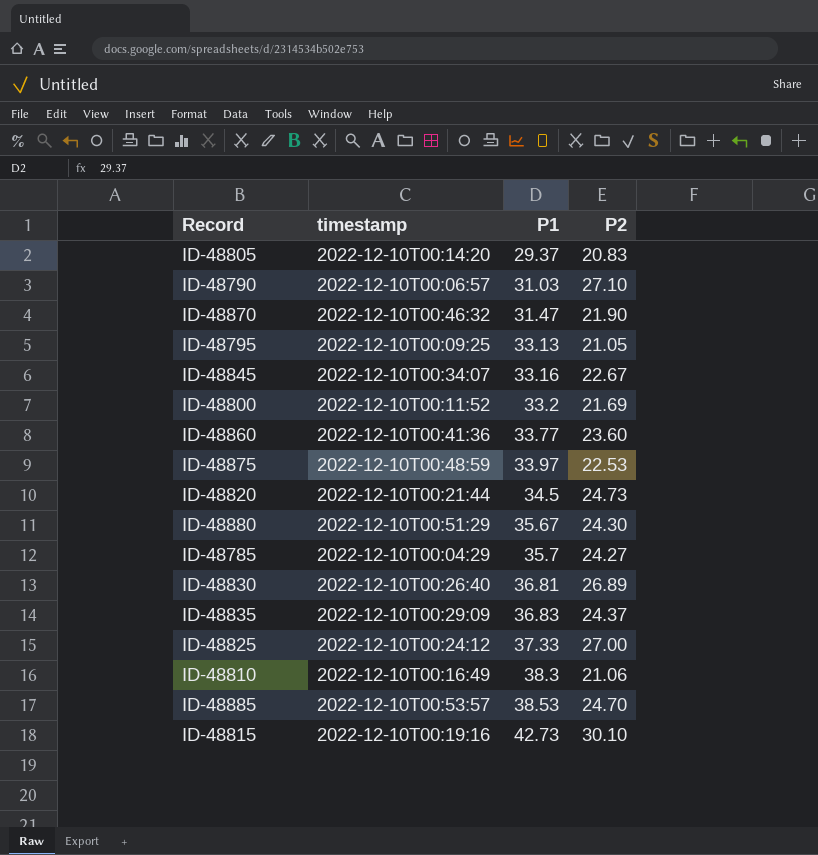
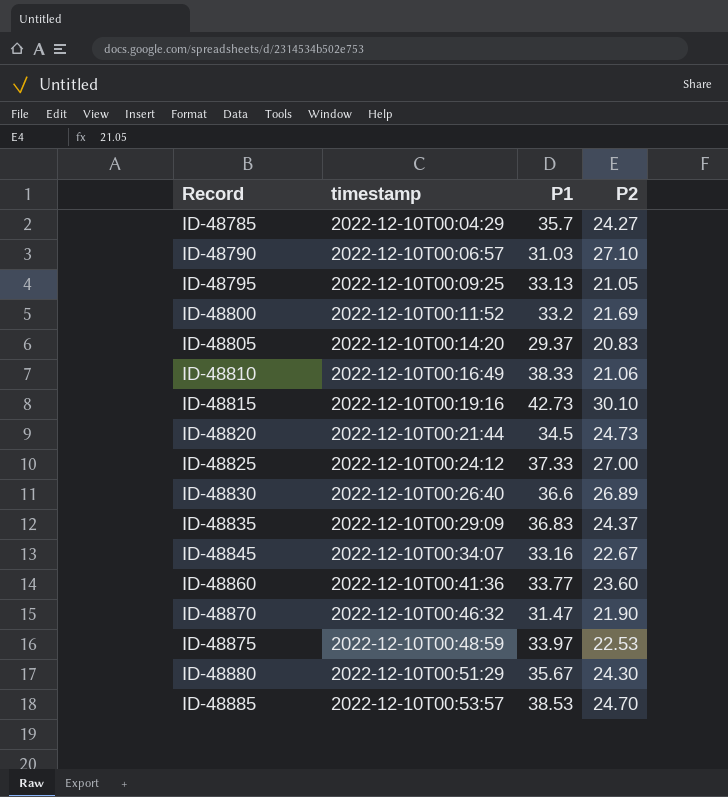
row order: P1 ascending -> Record ascending
ID-48810 | P1: 38.3 -> 38.33
ID-48830 | P1: 36.81 -> 36.6

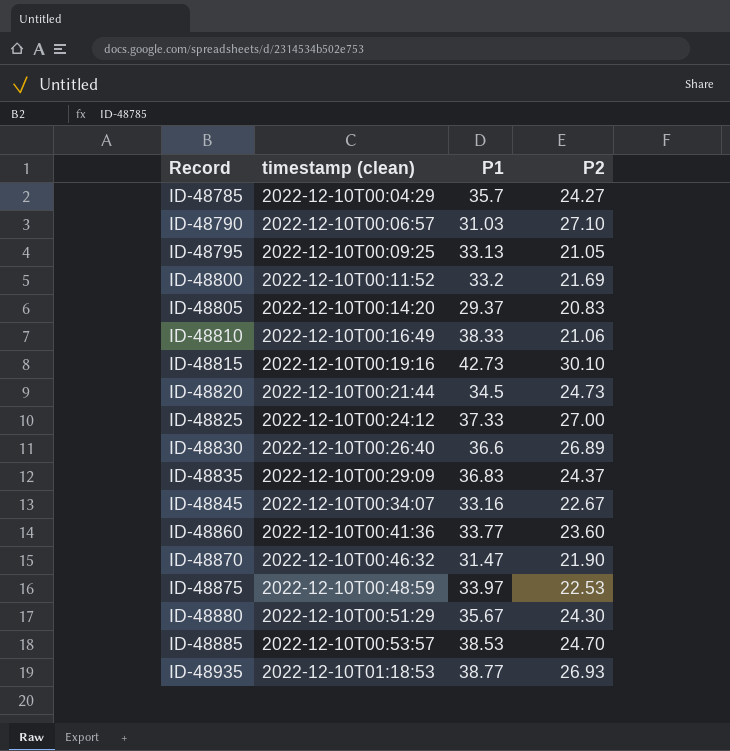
column name: timestamp -> timestamp (clean)
row ID-48935: none -> 2022-12-10T01:18:53 | 38.77 | 26.93

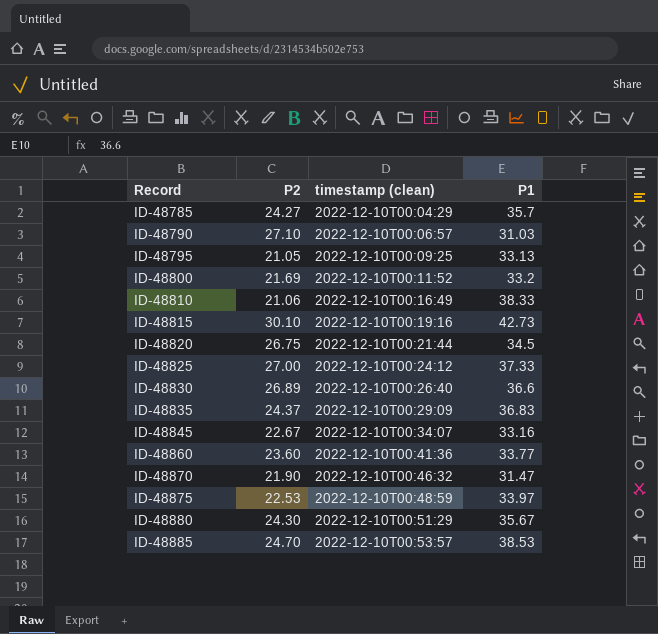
column P2 | position: 4 -> 2
row ID-48805: 2022-12-10T00:14:20 | 29.37 | 20.83 -> none
row ID-48935: 2022-12-10T01:18:53 | 38.77 | 26.93 -> none
ID-48820 | P2: 24.73 -> 26.75

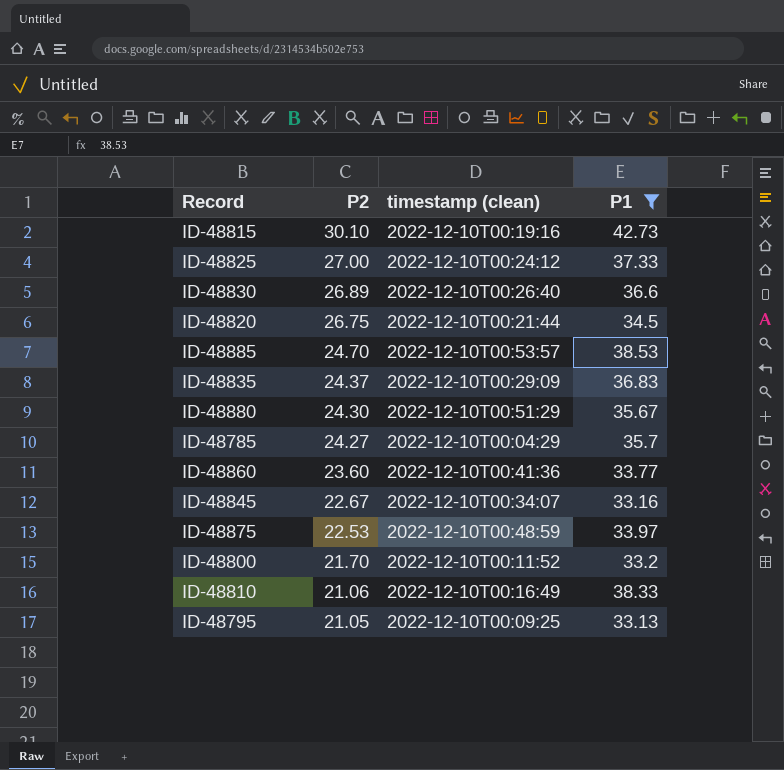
filter: none -> P1 >= 33.13
row order: Record ascending -> P2 descending
ID-48800 | P2: 21.69 -> 21.70

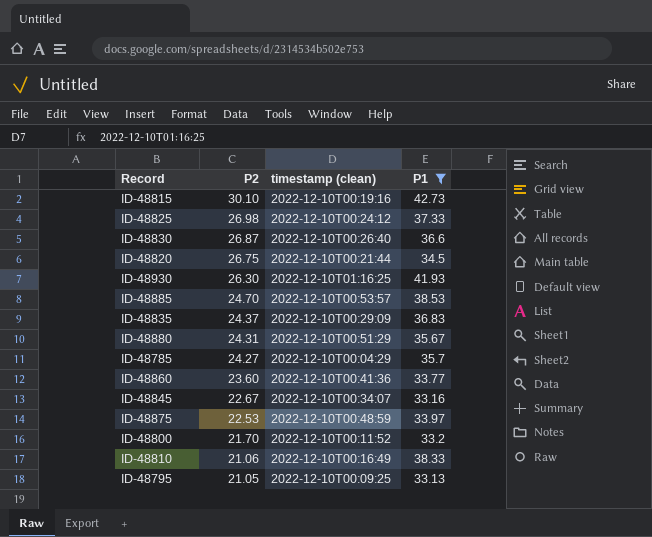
ID-48825 | P2: 27.00 -> 26.98
ID-48830 | P2: 26.89 -> 26.87
row ID-48930: none -> 26.30 | 2022-12-10T01:16:25 | 41.93
ID-48880 | P2: 24.30 -> 24.31

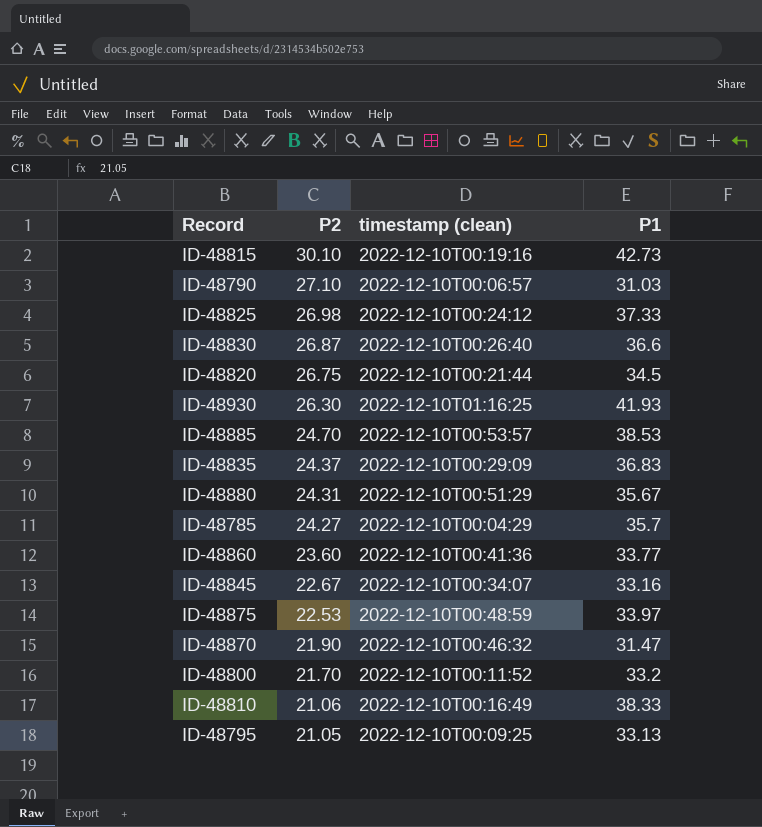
filter: P1 >= 33.13 -> none

